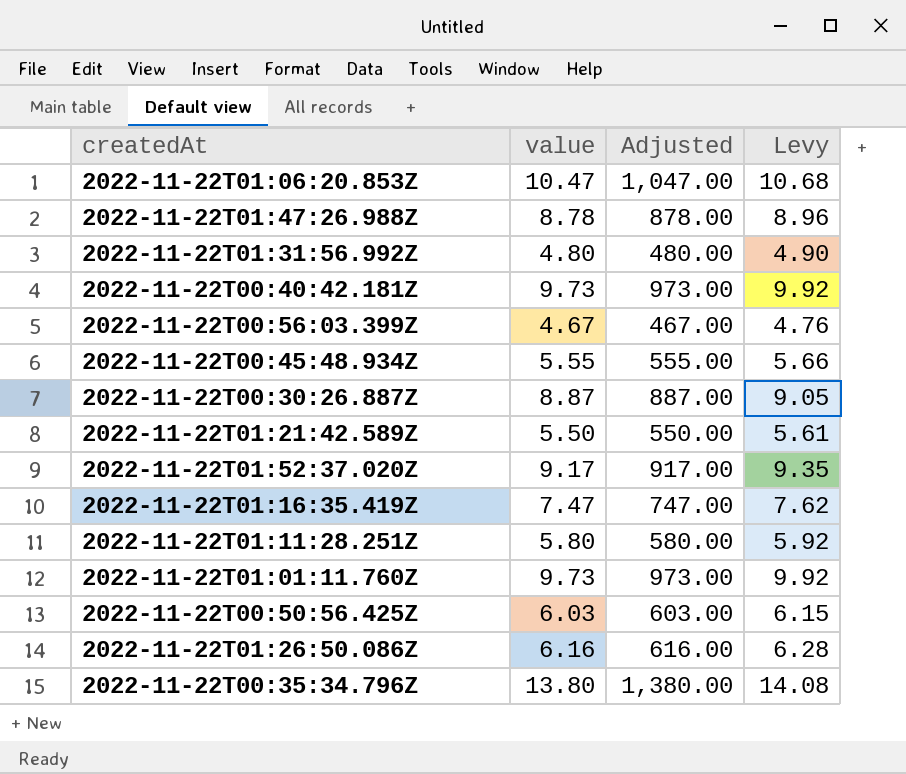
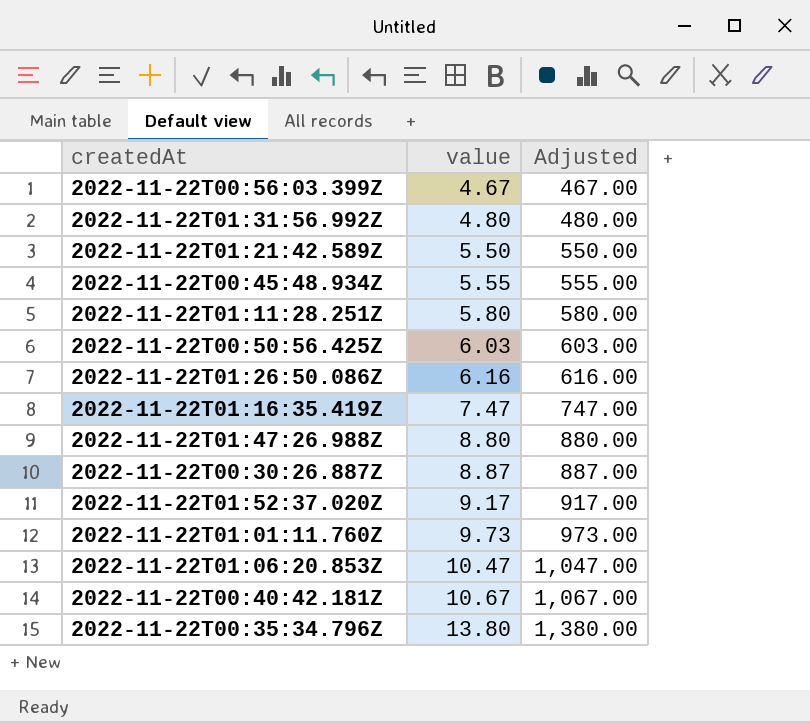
row order: none -> value ascending
column Levy | formula: [value] * 1.02 -> none
2022-11-22T01:47:26.988Z | value: 8.78 -> 8.80
2022-11-22T01:47:26.988Z | Adjusted: 878.00 -> 880.00
2022-11-22T00:40:42.181Z | value: 9.73 -> 10.67
2022-11-22T00:40:42.181Z | Adjusted: 973.00 -> 1,067.00

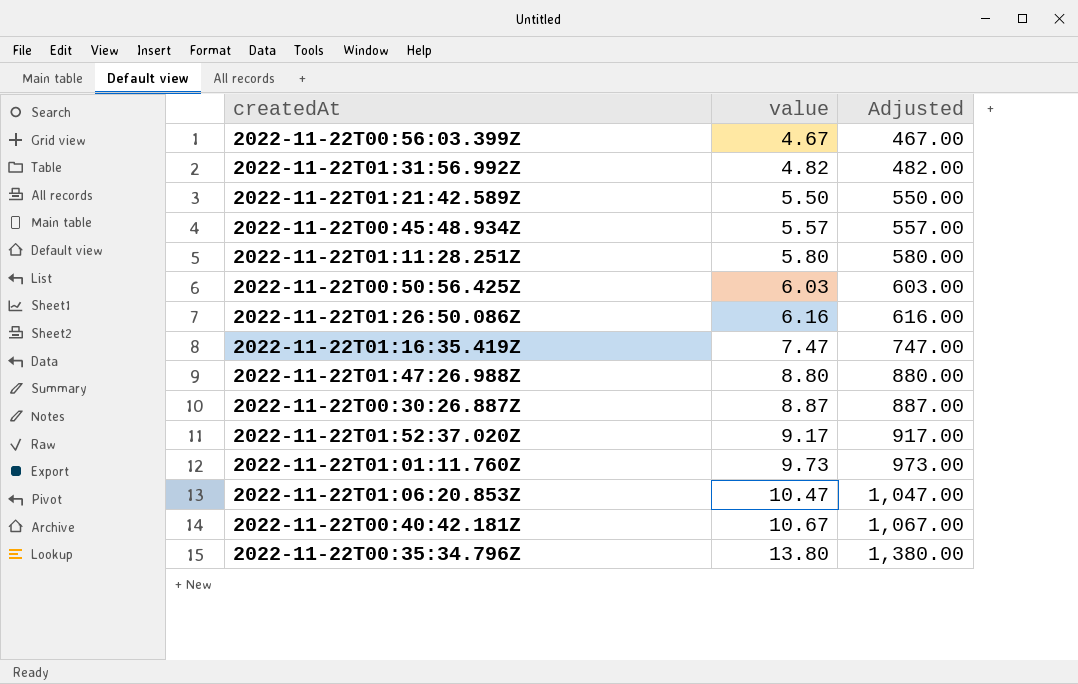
2022-11-22T01:31:56.992Z | value: 4.80 -> 4.82
2022-11-22T01:31:56.992Z | Adjusted: 480.00 -> 482.00
2022-11-22T00:45:48.934Z | value: 5.55 -> 5.57
2022-11-22T00:45:48.934Z | Adjusted: 555.00 -> 557.00

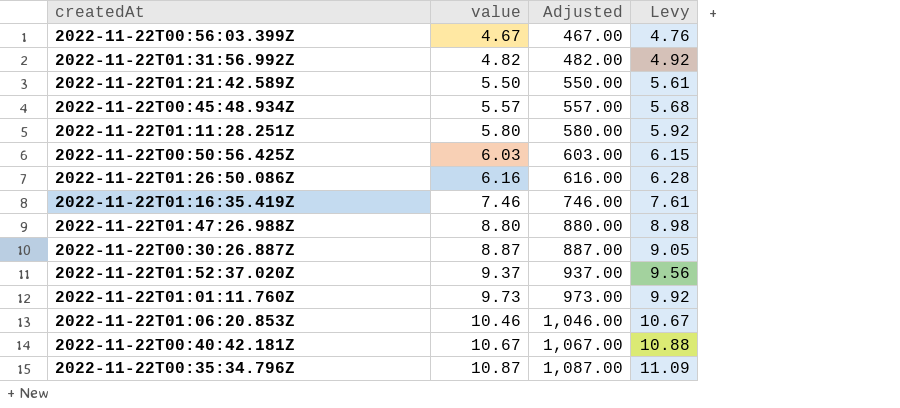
column Levy | formula: none -> [value] * 1.02
2022-11-22T01:16:35.419Z | value: 7.47 -> 7.46
2022-11-22T01:16:35.419Z | Adjusted: 747.00 -> 746.00
2022-11-22T01:52:37.020Z | value: 9.17 -> 9.37
2022-11-22T01:52:37.020Z | Adjusted: 917.00 -> 937.00
2022-11-22T01:06:20.853Z | value: 10.47 -> 10.46
2022-11-22T01:06:20.853Z | Adjusted: 1,047.00 -> 1,046.00
2022-11-22T00:35:34.796Z | value: 13.80 -> 10.87
2022-11-22T00:35:34.796Z | Adjusted: 1,380.00 -> 1,087.00

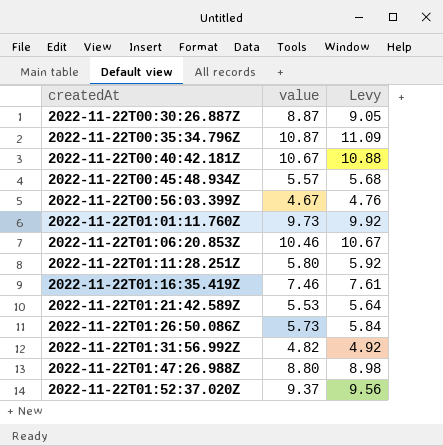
row order: value ascending -> createdAt ascending
column Adjusted | formula: [value] * 100 -> none
row 2022-11-22T00:50:56.425Z: 6.03 | 603.00 | 6.15 -> none
2022-11-22T01:21:42.589Z | value: 5.50 -> 5.53
2022-11-22T01:21:42.589Z | Levy: 5.61 -> 5.64
2022-11-22T01:26:50.086Z | value: 6.16 -> 5.73
2022-11-22T01:26:50.086Z | Levy: 6.28 -> 5.84

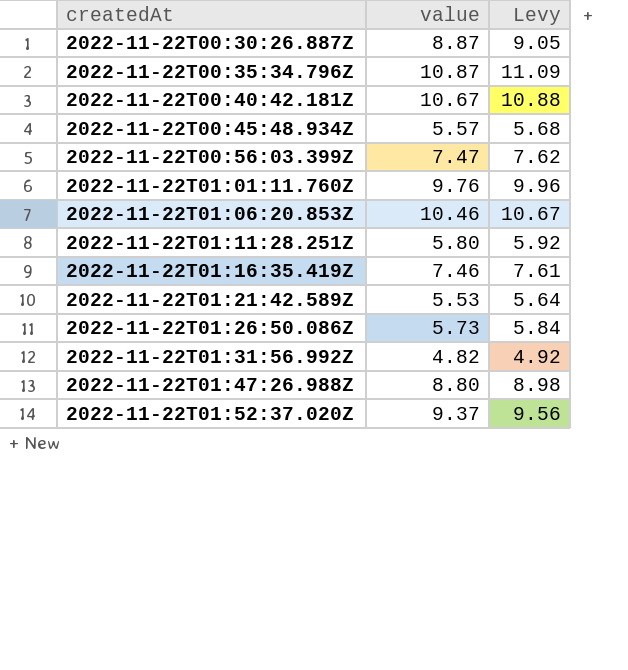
2022-11-22T00:56:03.399Z | value: 4.67 -> 7.47
2022-11-22T00:56:03.399Z | Levy: 4.76 -> 7.62
2022-11-22T01:01:11.760Z | value: 9.73 -> 9.76
2022-11-22T01:01:11.760Z | Levy: 9.92 -> 9.96

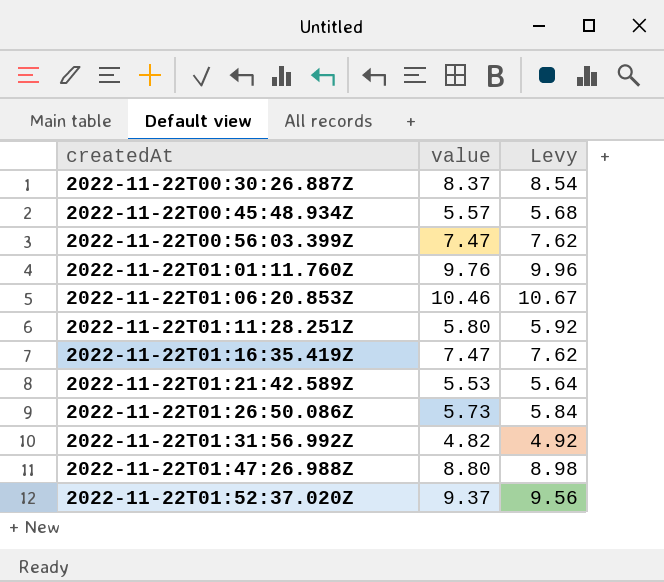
row 2022-11-22T00:35:34.796Z: 10.87 | 11.09 -> none
row 2022-11-22T00:40:42.181Z: 10.67 | 10.88 -> none
2022-11-22T00:30:26.887Z | value: 8.87 -> 8.37
2022-11-22T00:30:26.887Z | Levy: 9.05 -> 8.54
2022-11-22T01:16:35.419Z | value: 7.46 -> 7.47
2022-11-22T01:16:35.419Z | Levy: 7.61 -> 7.62

